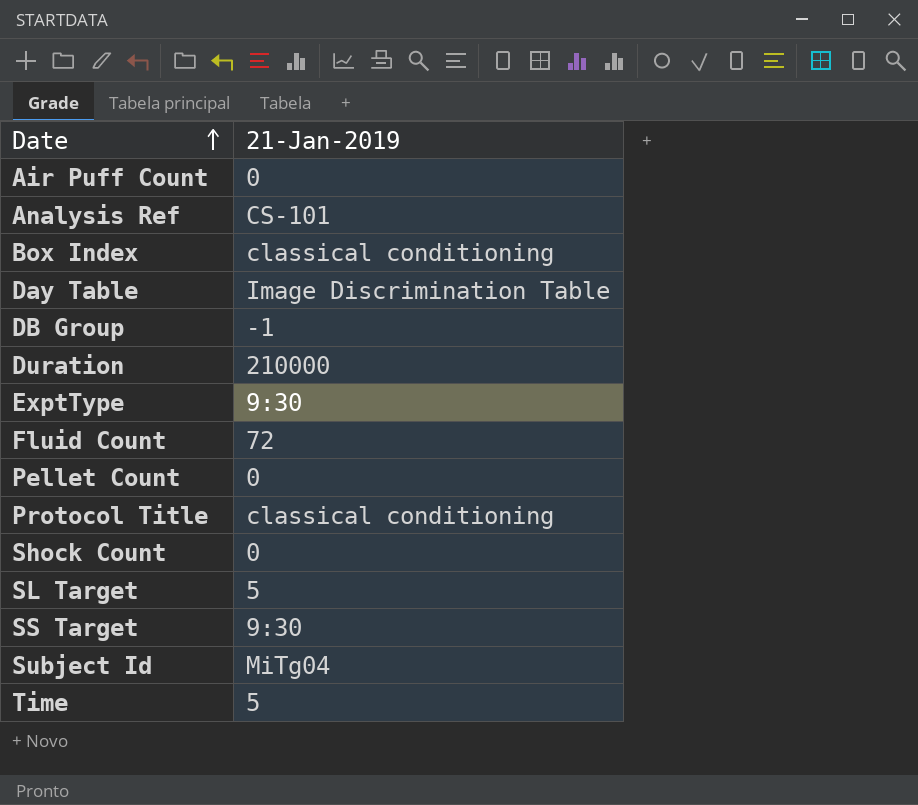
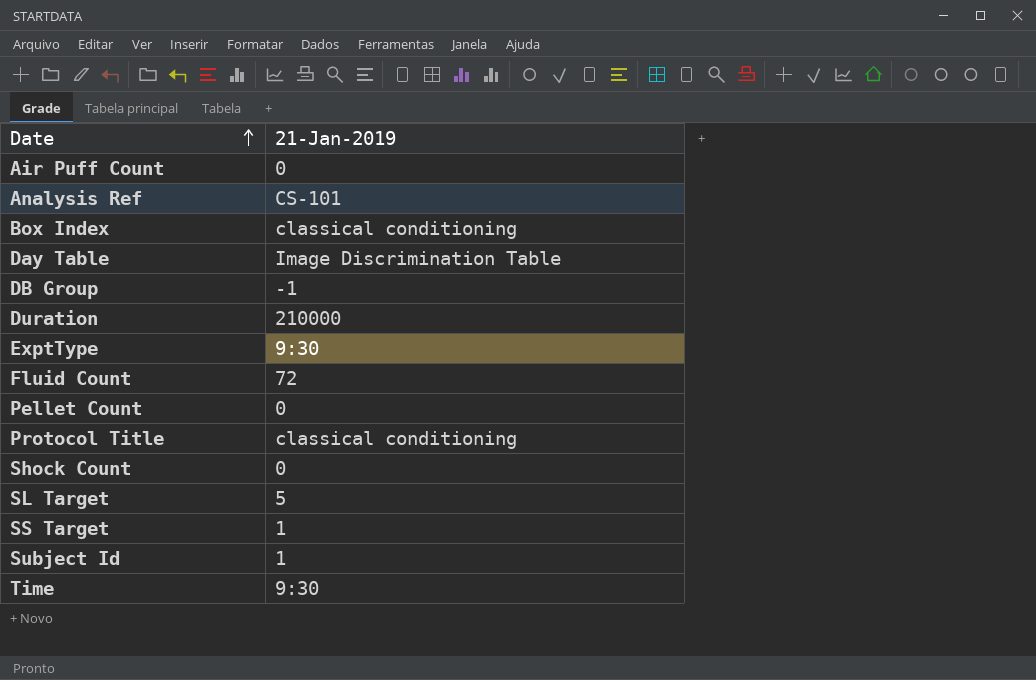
SS Target | 21-Jan-2019: 9:30 -> 1
Subject Id | 21-Jan-2019: MiTg04 -> 1
Time | 21-Jan-2019: 5 -> 9:30

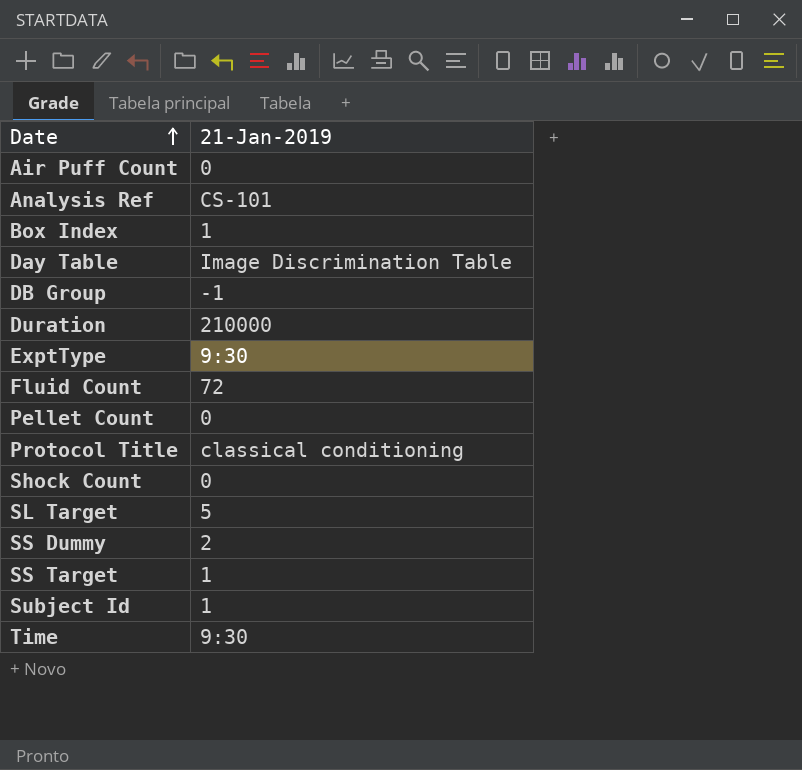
Box Index | 21-Jan-2019: classical conditioning -> 1
row SS Dummy: none -> 2

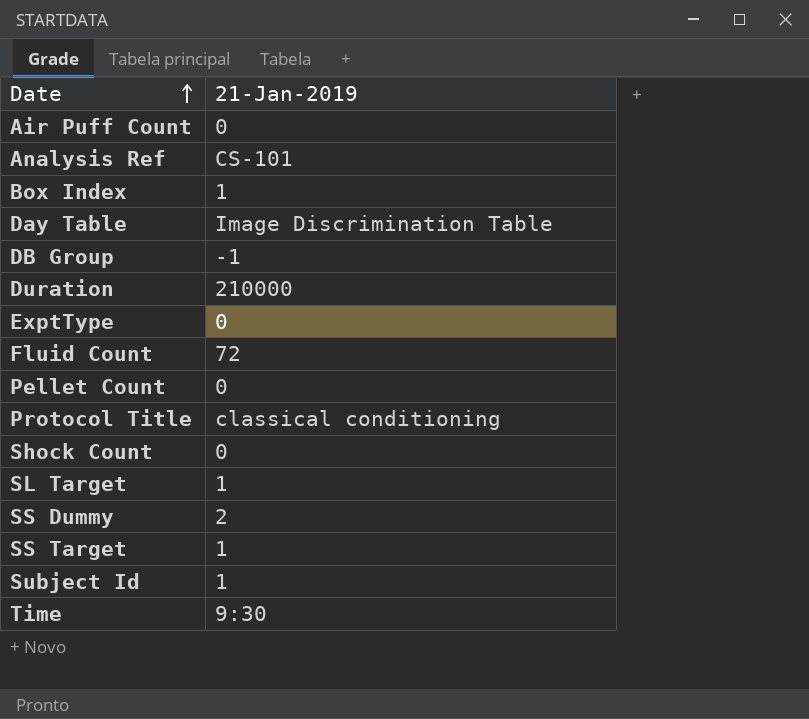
ExptType | 21-Jan-2019: 9:30 -> 0
SL Target | 21-Jan-2019: 5 -> 1

